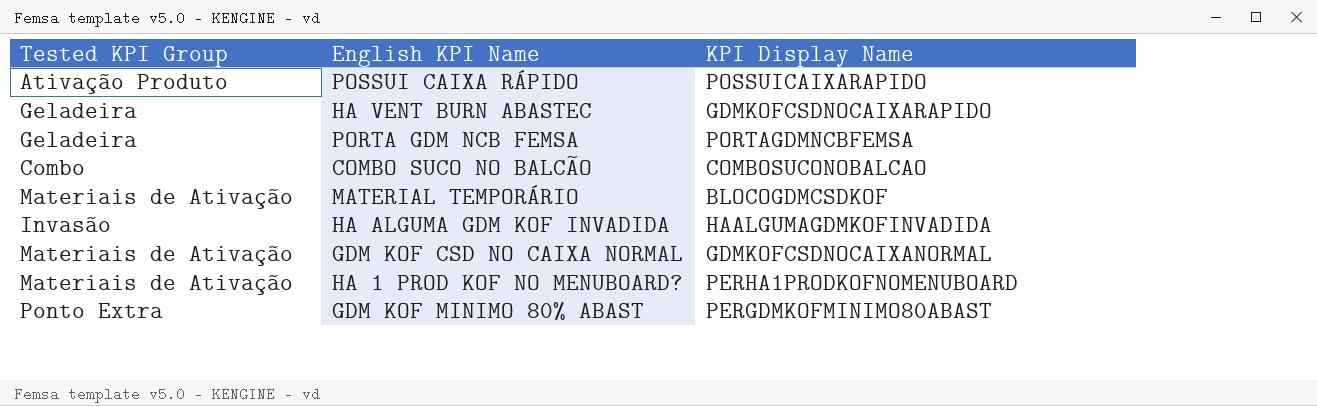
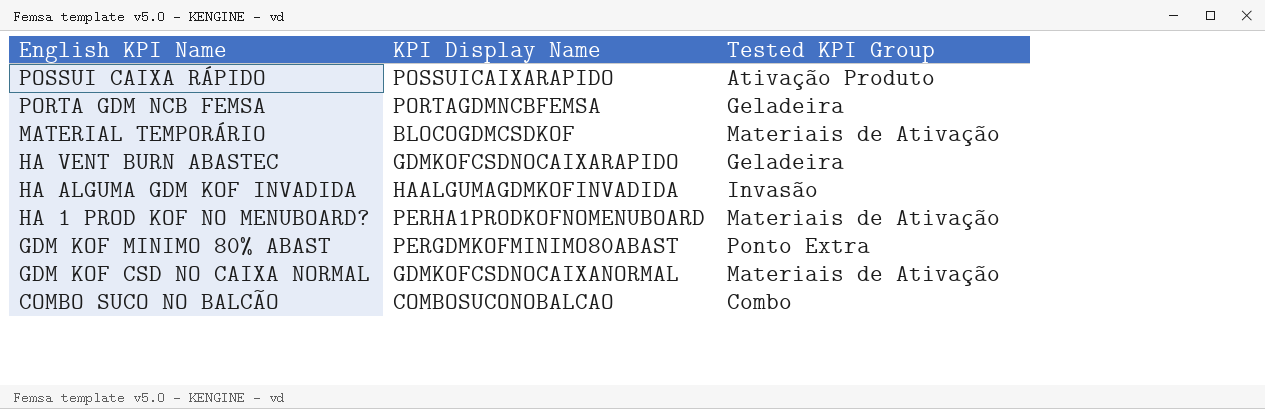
row order: none -> English KPI Name descending
column Tested KPI Group | position: 1 -> 3

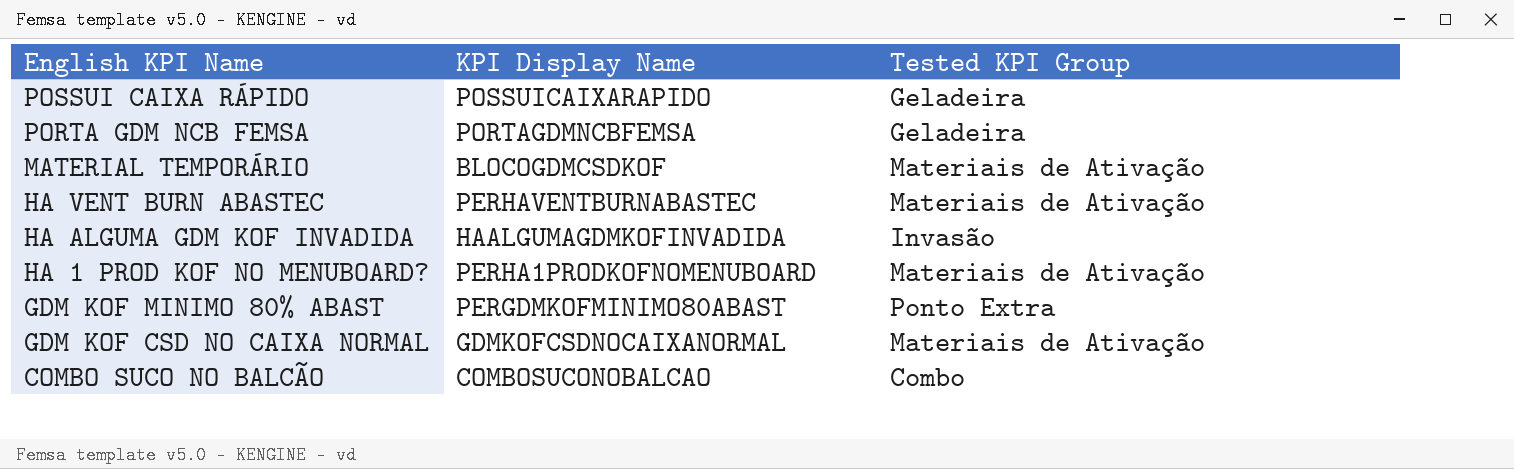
POSSUI CAIXA RÁPIDO | Tested KPI Group: Ativação Produto -> Geladeira
HA VENT BURN ABASTEC | KPI Display Name: GDMKOFCSDNOCAIXARAPIDO -> PERHAVENTBURNABASTEC
HA VENT BURN ABASTEC | Tested KPI Group: Geladeira -> Materiais de Ativação

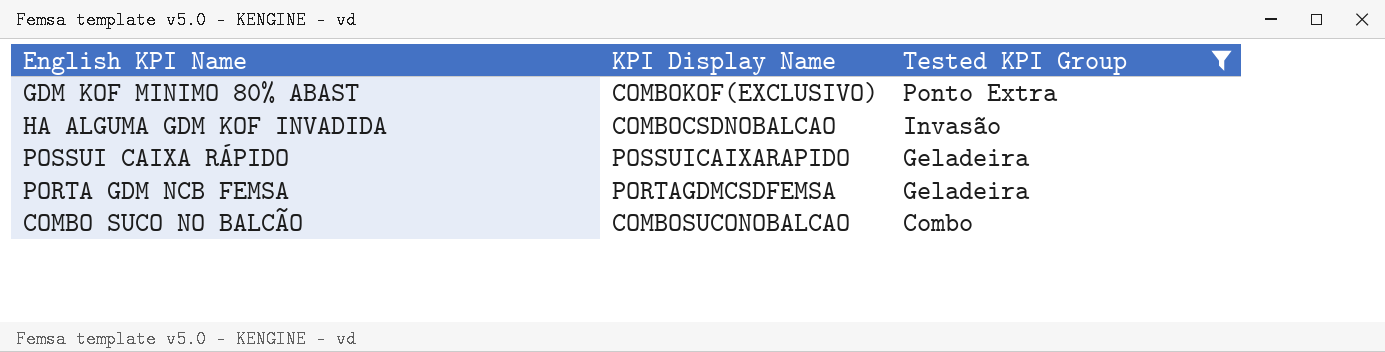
filter: none -> Tested KPI Group != Materiais de Ativação
row order: English KPI Name descending -> Tested KPI Group descending
GDM KOF MINIMO 80% ABAST | KPI Display Name: PERGDMKOFMINIMO80ABAST -> COMBOKOF(EXCLUSIVO)
HA ALGUMA GDM KOF INVADIDA | KPI Display Name: HAALGUMAGDMKOFINVADIDA -> COMBOCSDNOBALCAO
PORTA GDM NCB FEMSA | KPI Display Name: PORTAGDMNCBFEMSA -> PORTAGDMCSDFEMSA

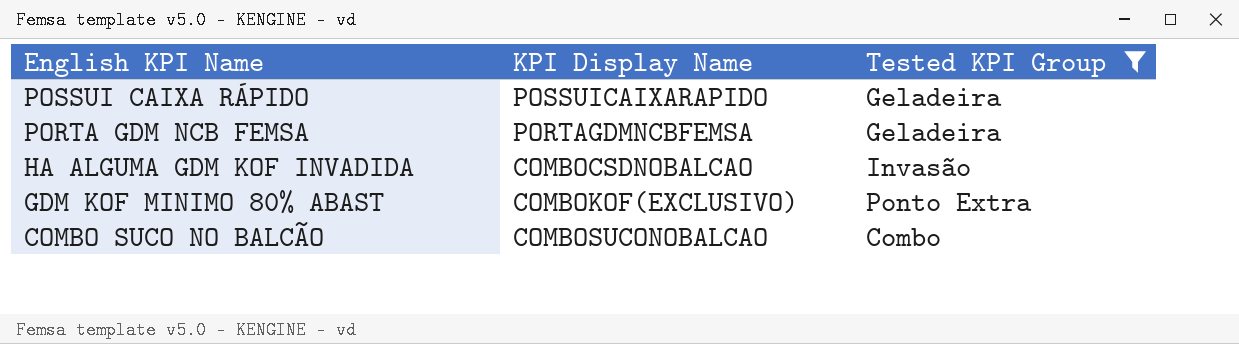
row order: Tested KPI Group descending -> English KPI Name descending
PORTA GDM NCB FEMSA | KPI Display Name: PORTAGDMCSDFEMSA -> PORTAGDMNCBFEMSA

